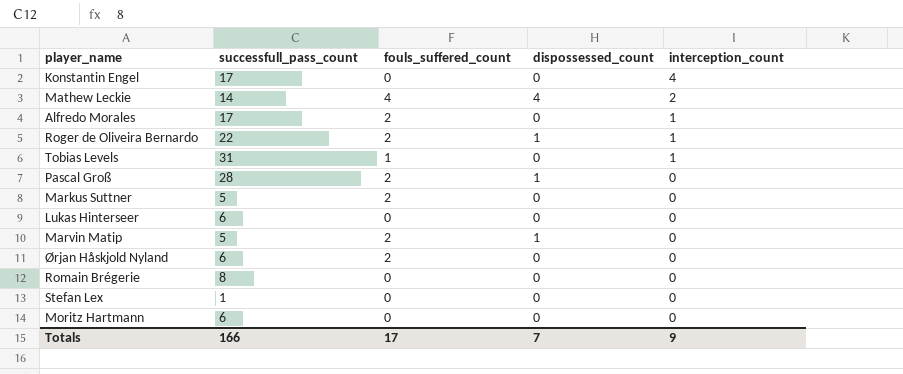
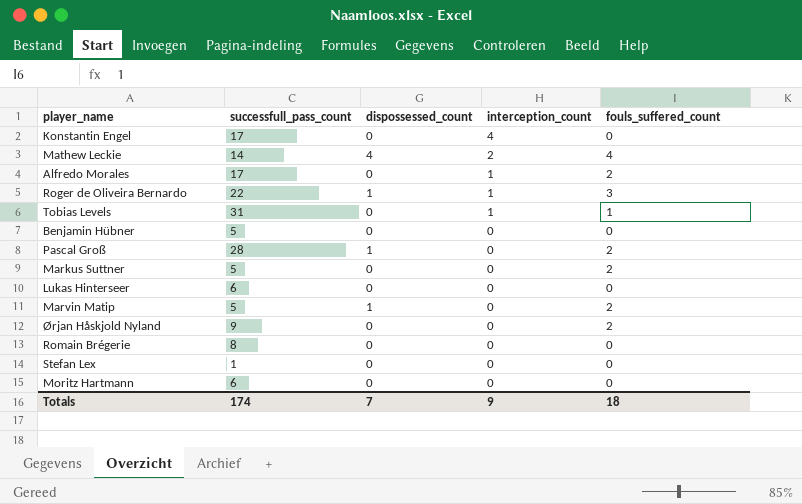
column fouls_suffered_count | position: 3 -> 5
Roger de Oliveira Bernardo | fouls_suffered_count: 2 -> 3
row Benjamin Hübner: none -> 5 | 0 | 0 | 0
Ørjan Håskjold Nyland | successfull_pass_count: 6 -> 9
Totals | successfull_pass_count: 166 -> 174
Totals | fouls_suffered_count: 17 -> 18

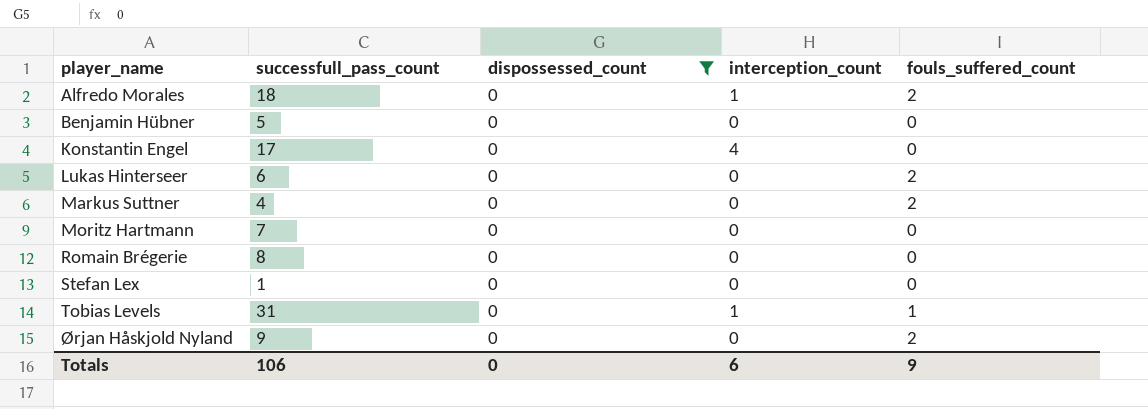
filter: none -> dispossessed_count = 0
row order: interception_count descending -> player_name ascending
Alfredo Morales | successfull_pass_count: 17 -> 18
Lukas Hinterseer | fouls_suffered_count: 0 -> 2
Markus Suttner | successfull_pass_count: 5 -> 4
Moritz Hartmann | successfull_pass_count: 6 -> 7
Totals | successfull_pass_count: 174 -> 106
Totals | dispossessed_count: 7 -> 0
Totals | interception_count: 9 -> 6
Totals | fouls_suffered_count: 18 -> 9

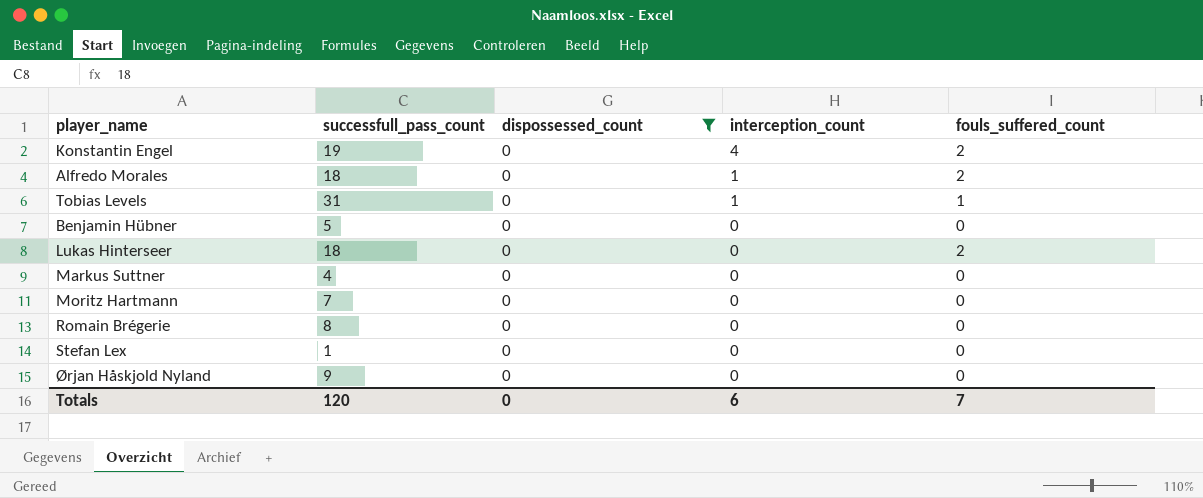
row order: player_name ascending -> interception_count descending
Konstantin Engel | successfull_pass_count: 17 -> 19
Konstantin Engel | fouls_suffered_count: 0 -> 2
Lukas Hinterseer | successfull_pass_count: 6 -> 18
Markus Suttner | fouls_suffered_count: 2 -> 0
Ørjan Håskjold Nyland | fouls_suffered_count: 2 -> 0
Totals | successfull_pass_count: 106 -> 120
Totals | fouls_suffered_count: 9 -> 7

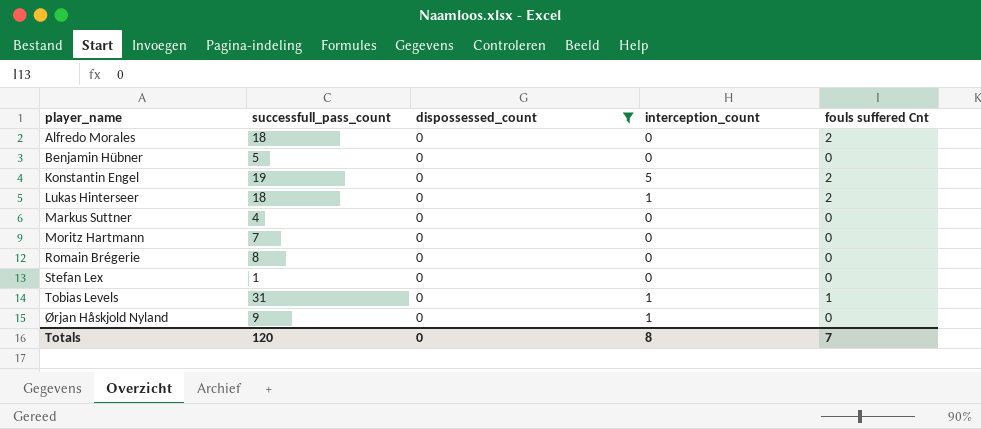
row order: interception_count descending -> player_name ascending
column name: fouls_suffered_count -> fouls suffered Cnt
Alfredo Morales | interception_count: 1 -> 0
Konstantin Engel | interception_count: 4 -> 5
Lukas Hinterseer | interception_count: 0 -> 1
Ørjan Håskjold Nyland | interception_count: 0 -> 1
Totals | interception_count: 6 -> 8

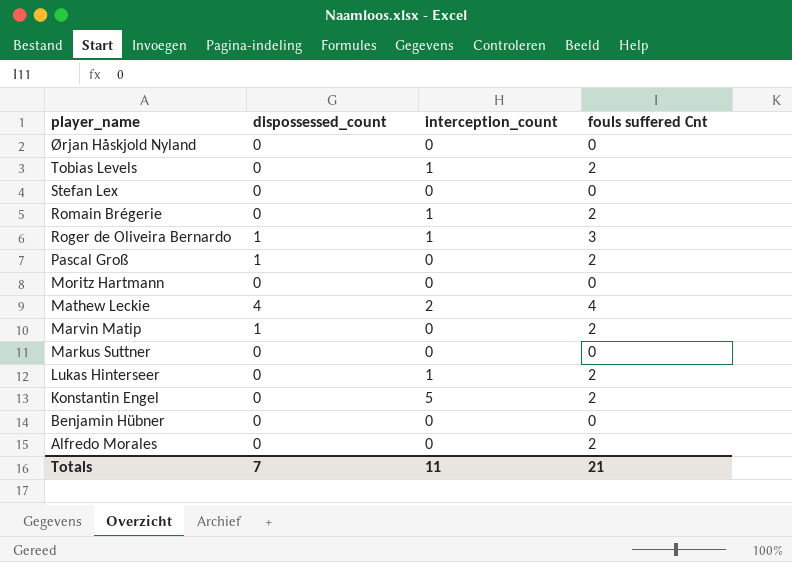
filter: dispossessed_count = 0 -> none
row order: player_name ascending -> player_name descending
column successfull_pass_count | position: 2 -> none
Ørjan Håskjold Nyland | interception_count: 1 -> 0
Tobias Levels | fouls suffered Cnt: 1 -> 2
Romain Brégerie | interception_count: 0 -> 1
Romain Brégerie | fouls suffered Cnt: 0 -> 2
Totals | dispossessed_count: 0 -> 7
Totals | interception_count: 8 -> 11
Totals | fouls suffered Cnt: 7 -> 21

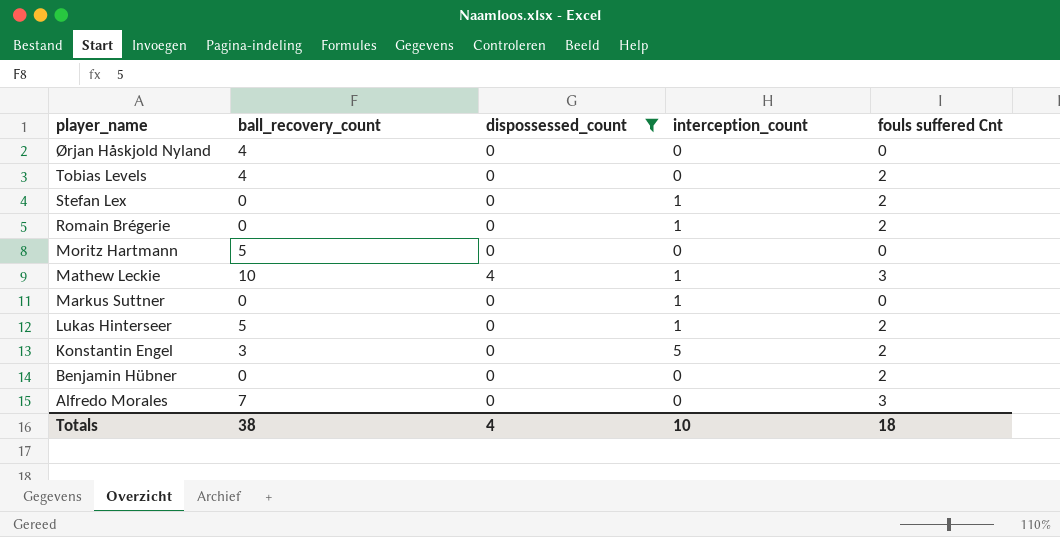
filter: none -> dispossessed_count != 1
column ball_recovery_count | position: none -> 2
Tobias Levels | interception_count: 1 -> 0
Stefan Lex | interception_count: 0 -> 1
Stefan Lex | fouls suffered Cnt: 0 -> 2
Mathew Leckie | interception_count: 2 -> 1
Mathew Leckie | fouls suffered Cnt: 4 -> 3
Markus Suttner | interception_count: 0 -> 1
Benjamin Hübner | fouls suffered Cnt: 0 -> 2
Alfredo Morales | fouls suffered Cnt: 2 -> 3
Totals | dispossessed_count: 7 -> 4
Totals | interception_count: 11 -> 10
Totals | fouls suffered Cnt: 21 -> 18

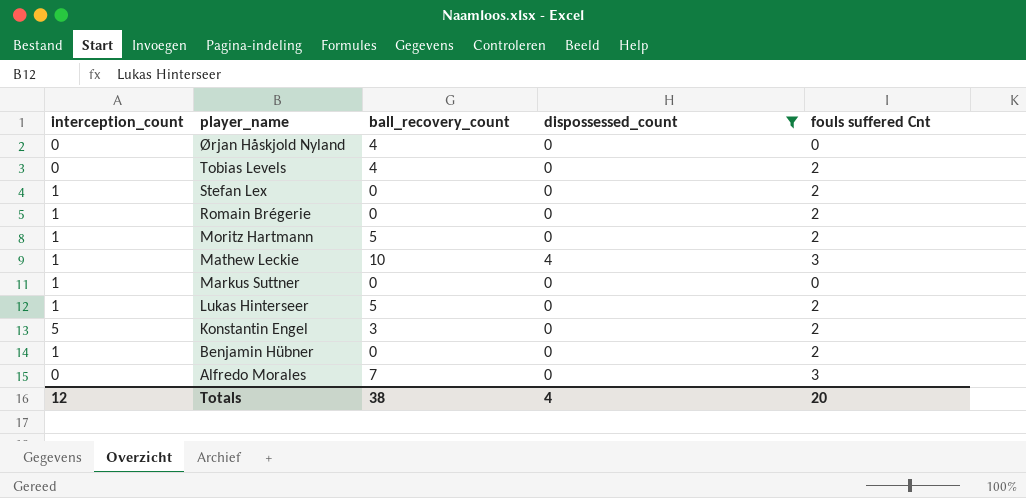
column interception_count | position: 4 -> 1
Moritz Hartmann | interception_count: 0 -> 1
Moritz Hartmann | fouls suffered Cnt: 0 -> 2
Benjamin Hübner | interception_count: 0 -> 1
Totals | interception_count: 10 -> 12
Totals | fouls suffered Cnt: 18 -> 20

